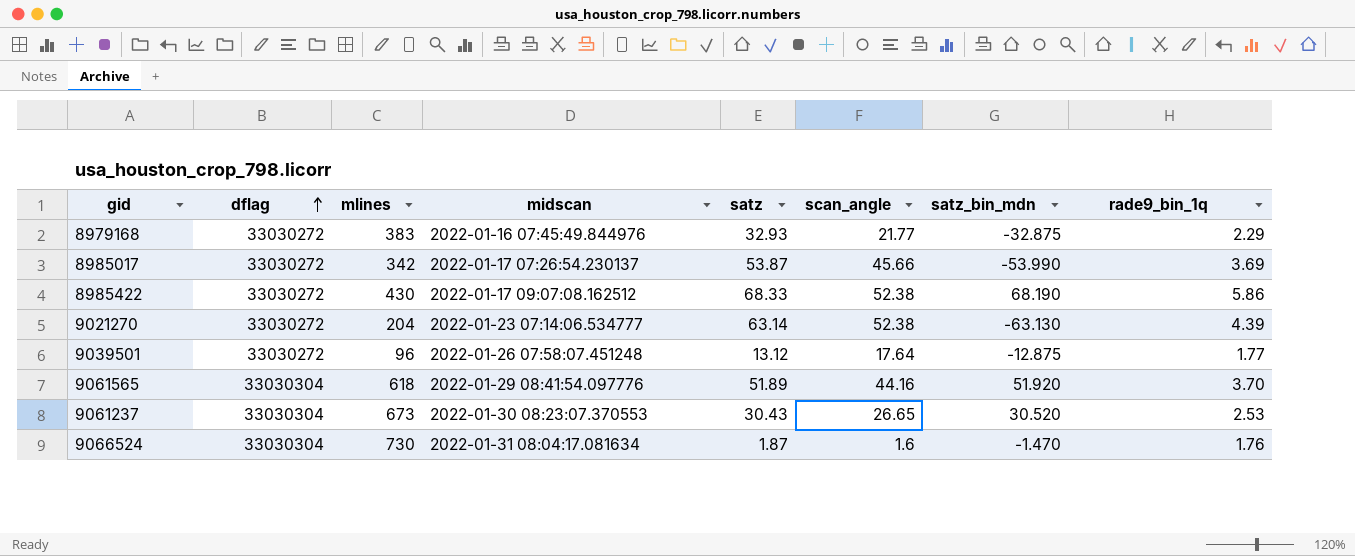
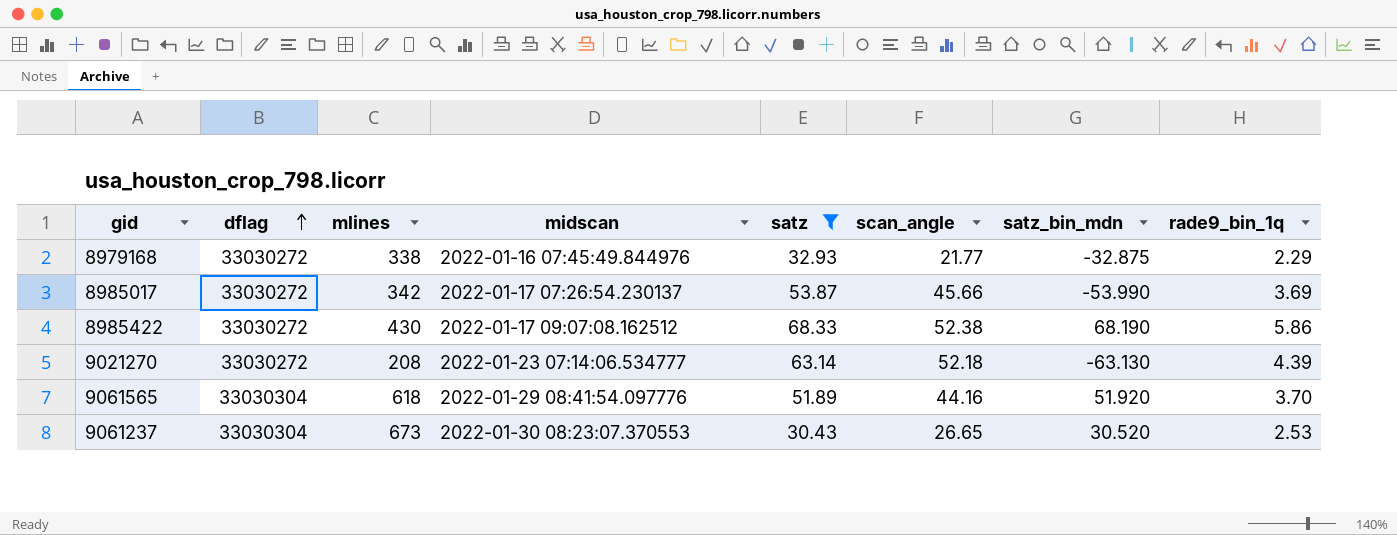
filter: none -> satz >= 30.43
8979168 | mlines: 383 -> 338
9021270 | mlines: 204 -> 208
9021270 | scan_angle: 52.38 -> 52.18

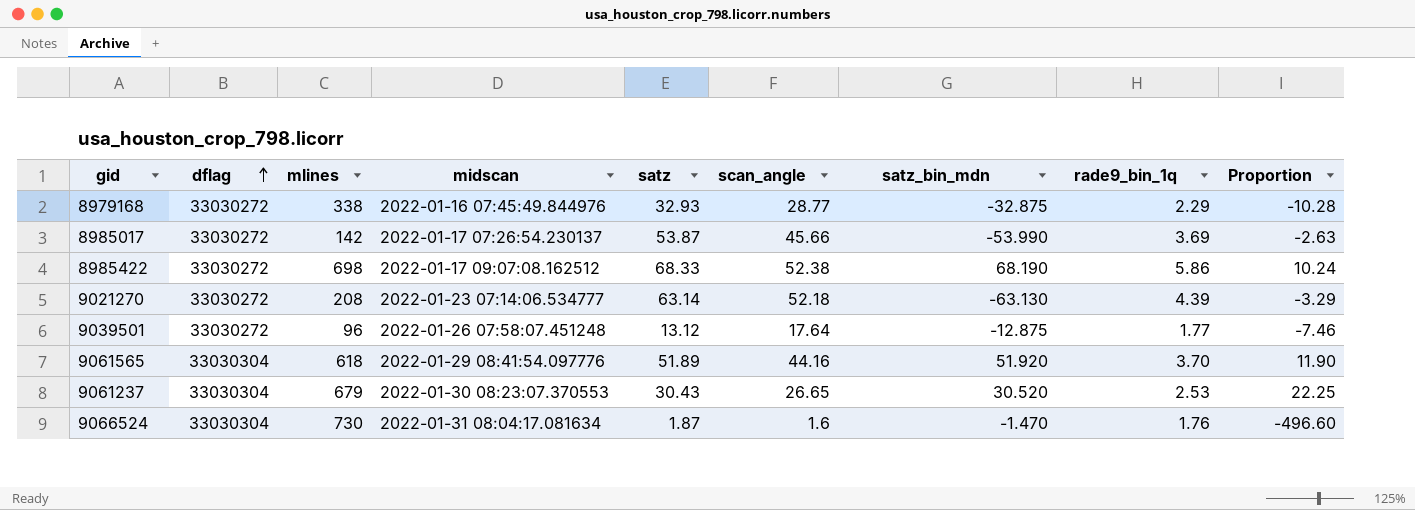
filter: satz >= 30.43 -> none
column Proportion | formula: none -> [mlines] / [satz_bin_mdn]
8979168 | scan_angle: 21.77 -> 28.77
8985017 | mlines: 342 -> 142
8985422 | mlines: 430 -> 698
9061237 | mlines: 673 -> 679

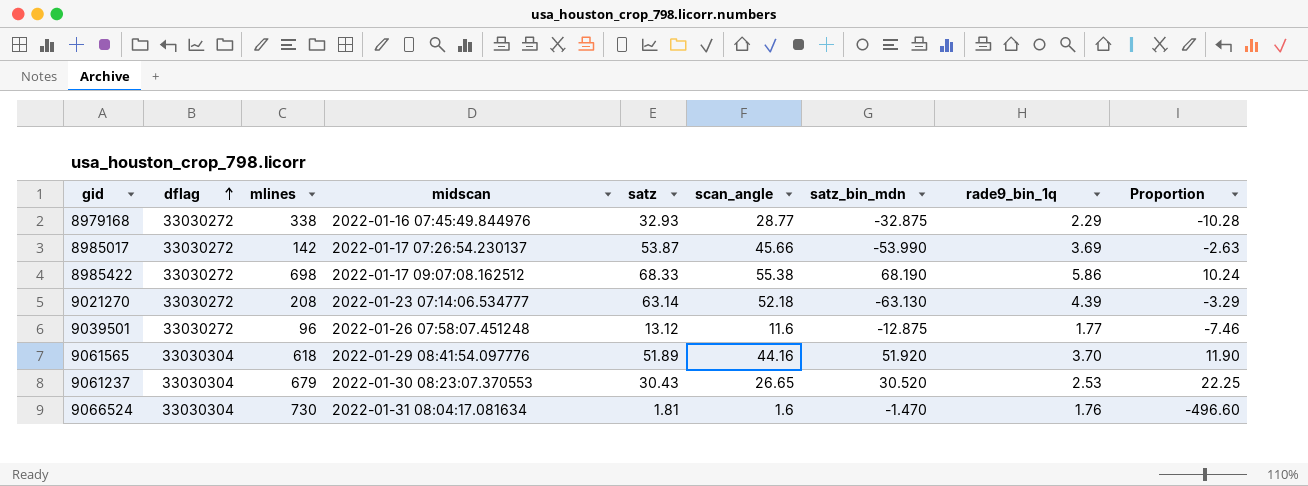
8985422 | scan_angle: 52.38 -> 55.38
9039501 | scan_angle: 17.64 -> 11.6
9066524 | satz: 1.87 -> 1.81

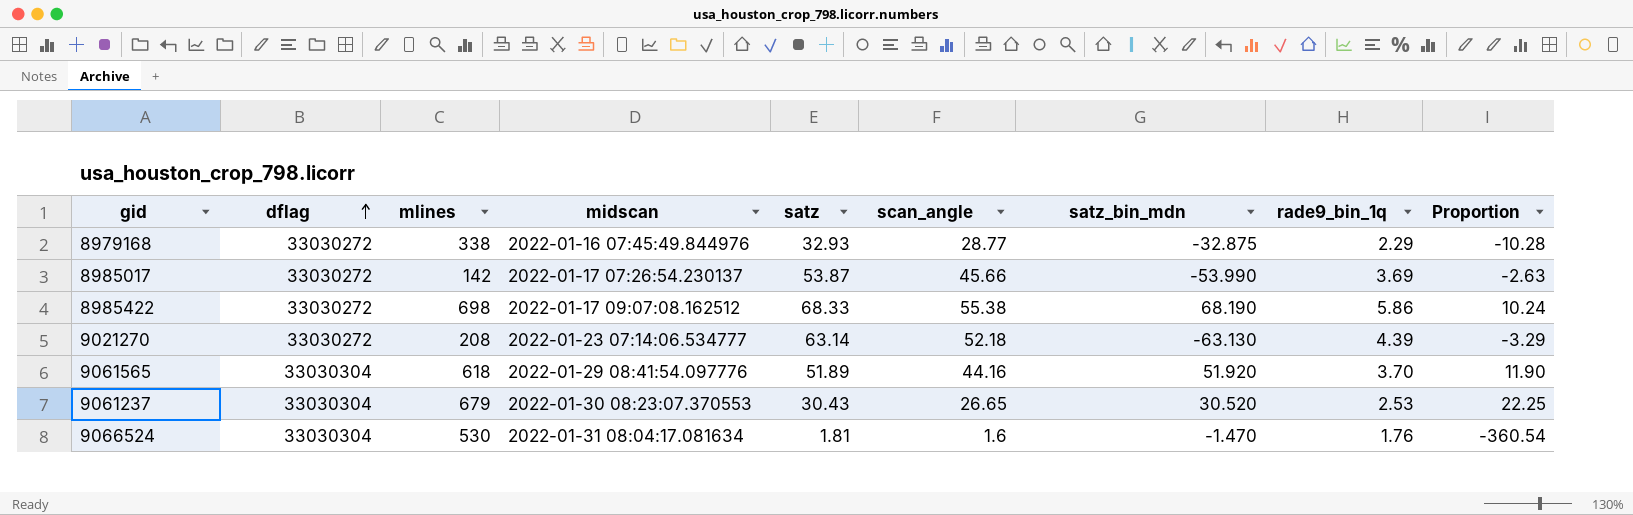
row 9039501: 33030272 | 96 | 2022-01-26 07:58:07.451248 | 13.12 | 11.6 | -12.875 | 1.77 | -7.46 -> none
9066524 | mlines: 730 -> 530
9066524 | Proportion: -496.60 -> -360.54

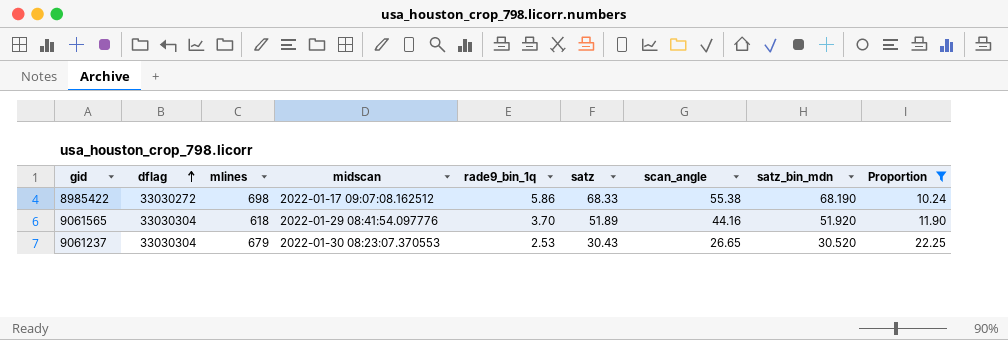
filter: none -> Proportion >= 10.24
column rade9_bin_1q | position: 8 -> 5

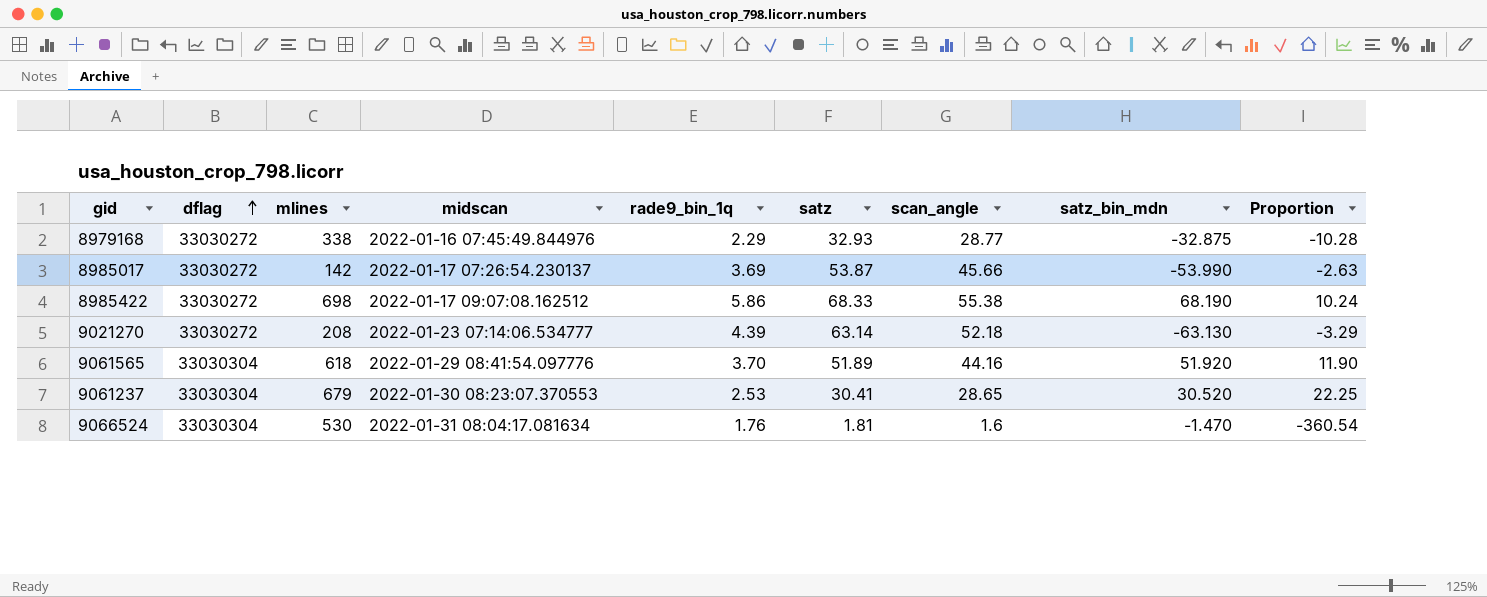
filter: Proportion >= 10.24 -> none
9061237 | satz: 30.43 -> 30.41
9061237 | scan_angle: 26.65 -> 28.65

